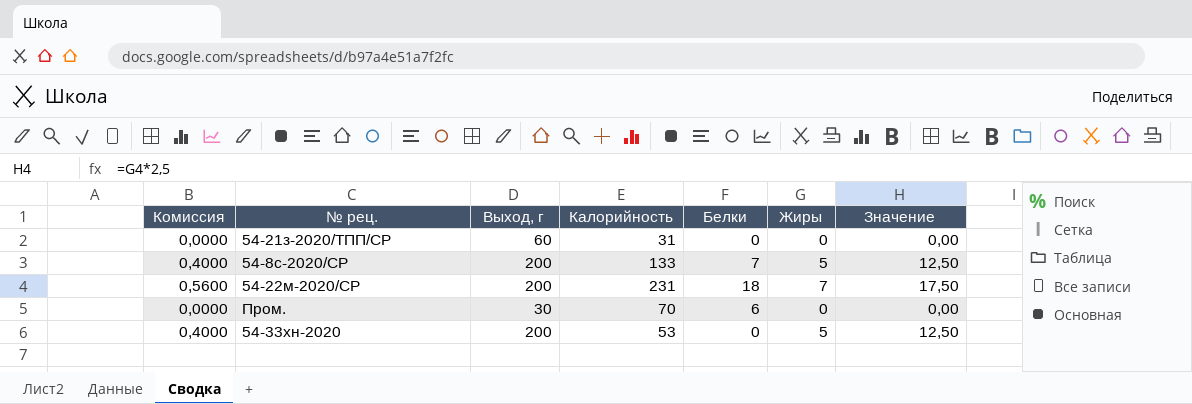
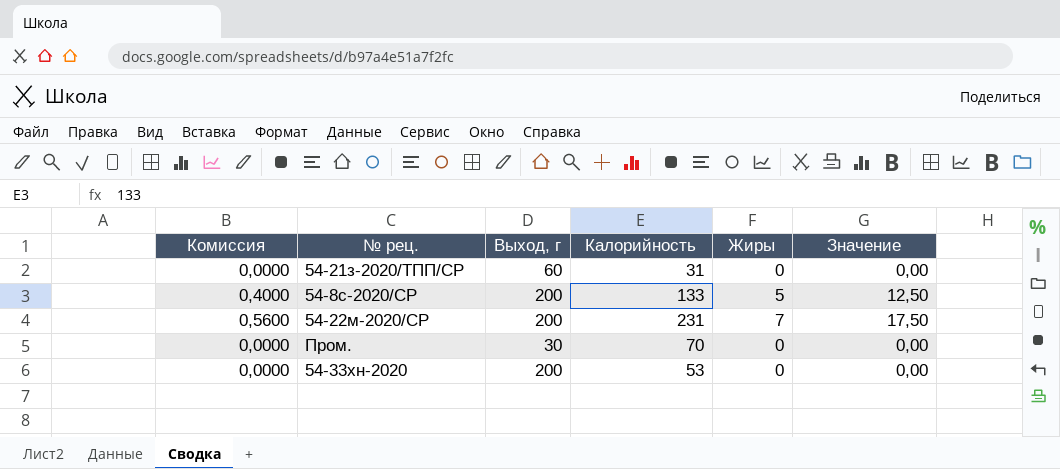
column Белки | position: 5 -> none
54-33хн-2020 | Комиссия: 0,4000 -> 0,0000
54-33хн-2020 | Жиры: 5 -> 0
54-33хн-2020 | Значение: 12,50 -> 0,00

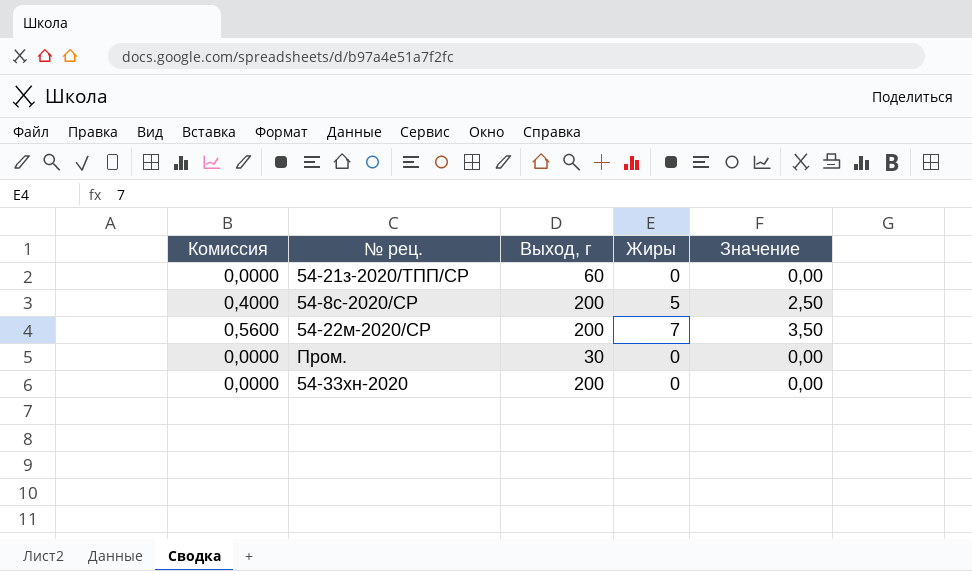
column Калорийность | position: 4 -> none
column Значение | formula: [Жиры] * 2,5 -> [Жиры] * 0,5

